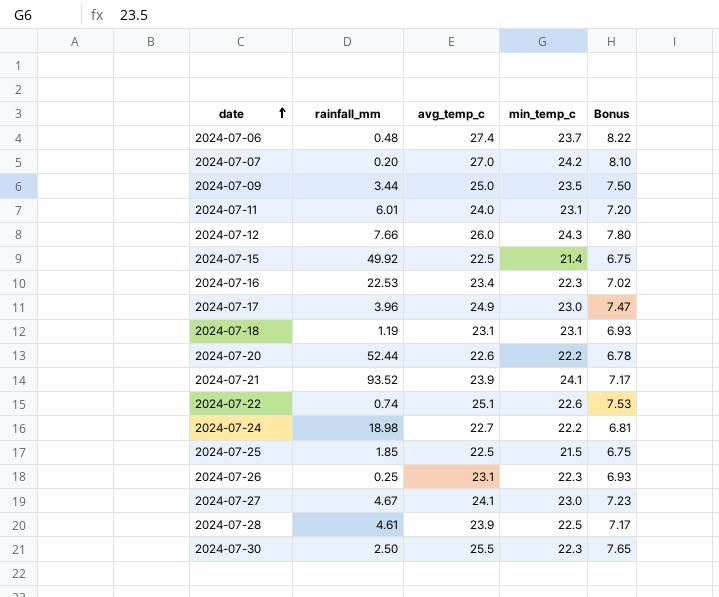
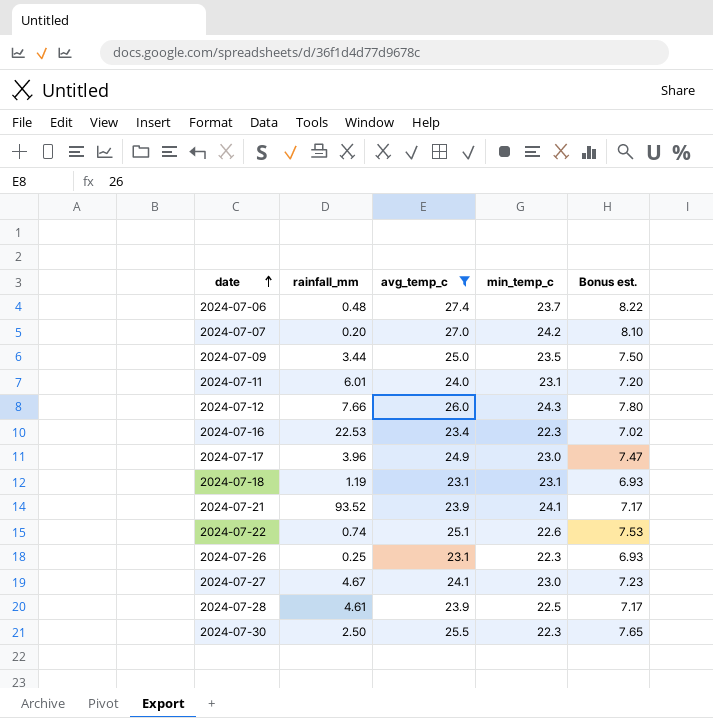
filter: none -> avg_temp_c >= 23.1
column name: Bonus -> Bonus est.

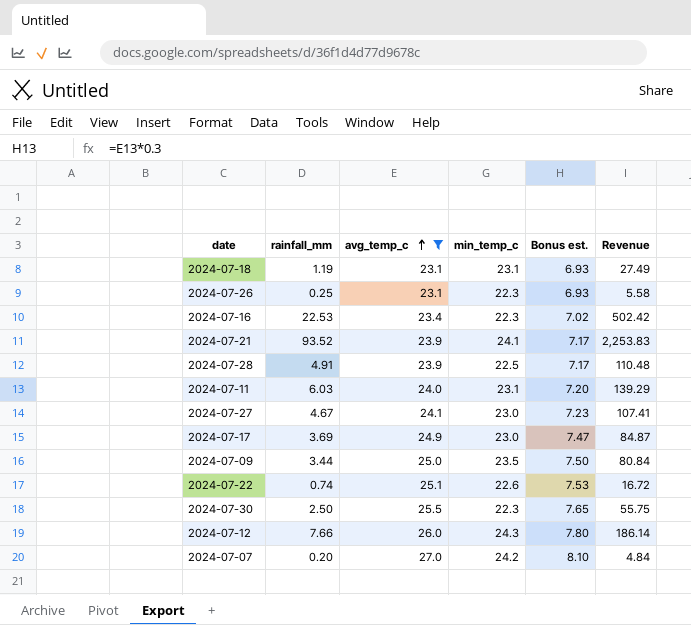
row order: date ascending -> avg_temp_c ascending
column Revenue | formula: none -> [rainfall_mm] * [min_temp_c]
row 2024-07-06: 0.48 | 27.4 | 23.7 | 8.22 -> none
2024-07-28 | rainfall_mm: 4.61 -> 4.91
2024-07-11 | rainfall_mm: 6.01 -> 6.03
2024-07-17 | rainfall_mm: 3.96 -> 3.69

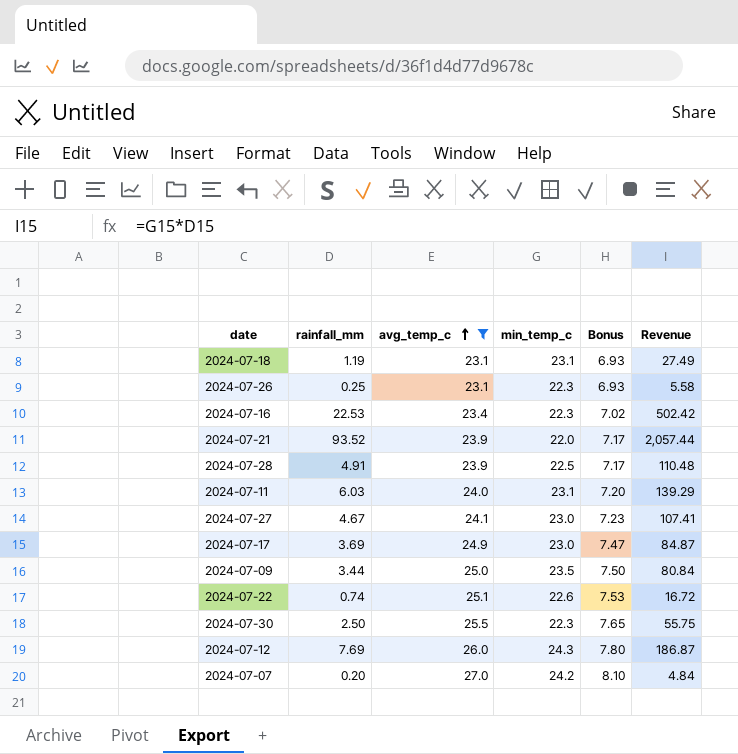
column name: Bonus est. -> Bonus
2024-07-21 | min_temp_c: 24.1 -> 22.0
2024-07-21 | Revenue: 2,253.83 -> 2,057.44
2024-07-12 | rainfall_mm: 7.66 -> 7.69
2024-07-12 | Revenue: 186.14 -> 186.87

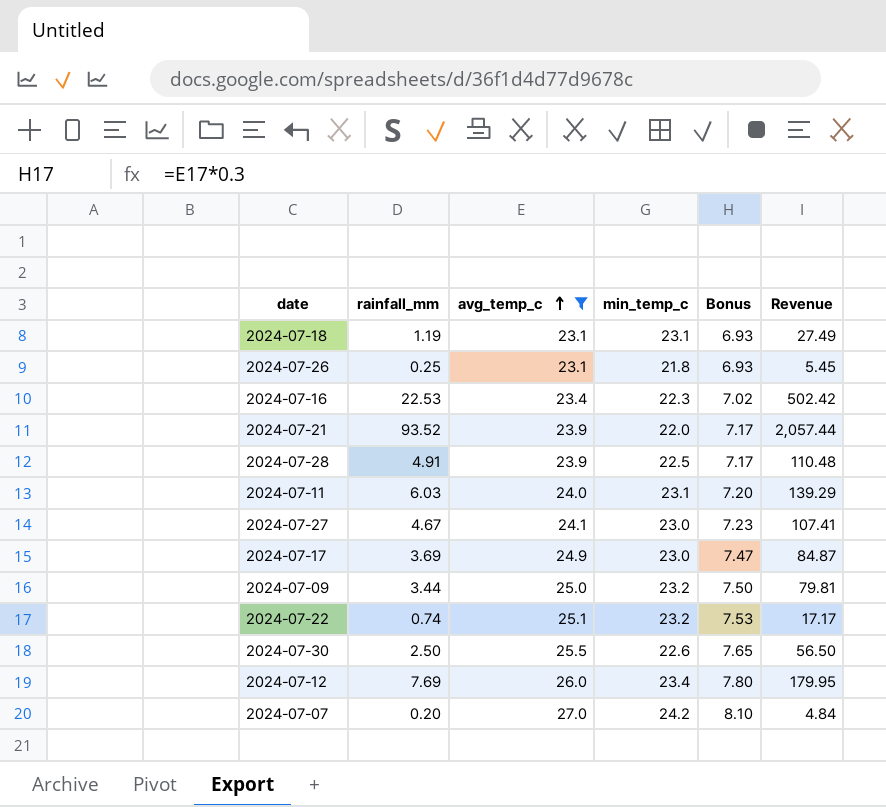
2024-07-26 | min_temp_c: 22.3 -> 21.8
2024-07-26 | Revenue: 5.58 -> 5.45
2024-07-09 | min_temp_c: 23.5 -> 23.2
2024-07-09 | Revenue: 80.84 -> 79.81
2024-07-22 | min_temp_c: 22.6 -> 23.2
2024-07-22 | Revenue: 16.72 -> 17.17
2024-07-30 | min_temp_c: 22.3 -> 22.6
2024-07-30 | Revenue: 55.75 -> 56.50
2024-07-12 | min_temp_c: 24.3 -> 23.4
2024-07-12 | Revenue: 186.87 -> 179.95

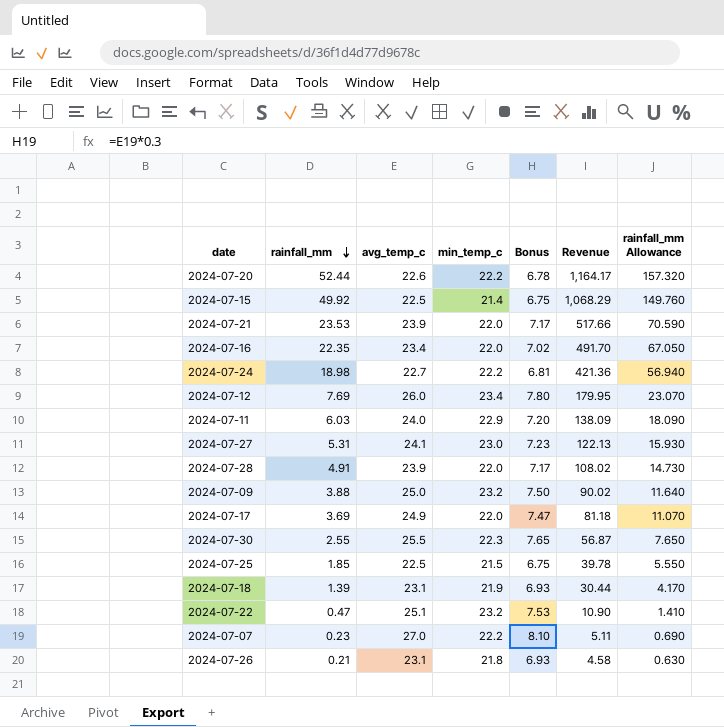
filter: avg_temp_c >= 23.1 -> none
row order: avg_temp_c ascending -> rainfall_mm descending
column rainfall_mm Allowance | formula: none -> [rainfall_mm] * 3
2024-07-21 | rainfall_mm: 93.52 -> 23.53
2024-07-21 | Revenue: 2,057.44 -> 517.66
2024-07-16 | rainfall_mm: 22.53 -> 22.35
2024-07-16 | min_temp_c: 22.3 -> 22.0
2024-07-16 | Revenue: 502.42 -> 491.70
2024-07-11 | min_temp_c: 23.1 -> 22.9
2024-07-11 | Revenue: 139.29 -> 138.09
2024-07-27 | rainfall_mm: 4.67 -> 5.31
2024-07-27 | Revenue: 107.41 -> 122.13
2024-07-28 | min_temp_c: 22.5 -> 22.0
2024-07-28 | Revenue: 110.48 -> 108.02
2024-07-09 | rainfall_mm: 3.44 -> 3.88
2024-07-09 | Revenue: 79.81 -> 90.02
2024-07-17 | min_temp_c: 23.0 -> 22.0
2024-07-17 | Revenue: 84.87 -> 81.18
2024-07-30 | rainfall_mm: 2.50 -> 2.55
2024-07-30 | min_temp_c: 22.6 -> 22.3
2024-07-30 | Revenue: 56.50 -> 56.87
2024-07-18 | rainfall_mm: 1.19 -> 1.39
2024-07-18 | min_temp_c: 23.1 -> 21.9
2024-07-18 | Revenue: 27.49 -> 30.44
2024-07-22 | rainfall_mm: 0.74 -> 0.47
2024-07-22 | Revenue: 17.17 -> 10.90
2024-07-07 | rainfall_mm: 0.20 -> 0.23
2024-07-07 | min_temp_c: 24.2 -> 22.2
2024-07-07 | Revenue: 4.84 -> 5.11
2024-07-26 | rainfall_mm: 0.25 -> 0.21
2024-07-26 | Revenue: 5.45 -> 4.58

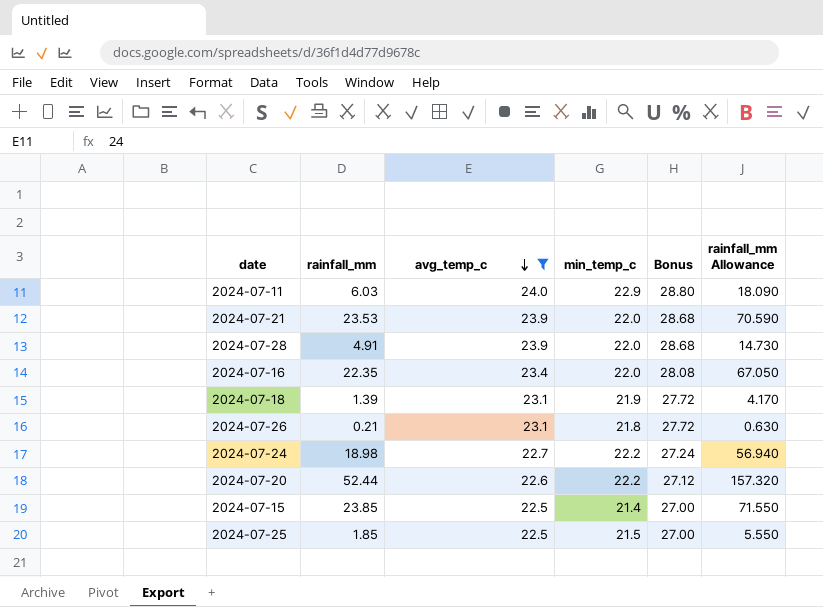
filter: none -> avg_temp_c <= 24.0
row order: rainfall_mm descending -> avg_temp_c descending
column Revenue | formula: [rainfall_mm] * [min_temp_c] -> none
column Bonus | formula: [avg_temp_c] * 0.3 -> [avg_temp_c] * 1.2
2024-07-15 | rainfall_mm: 49.92 -> 23.85
2024-07-15 | rainfall_mm Allowance: 149.760 -> 71.550

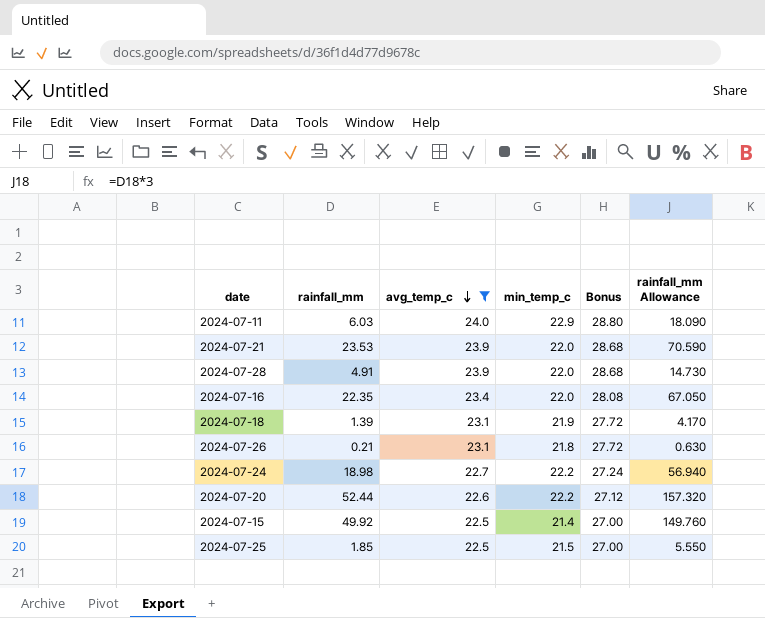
2024-07-15 | rainfall_mm: 23.85 -> 49.92
2024-07-15 | rainfall_mm Allowance: 71.550 -> 149.760

